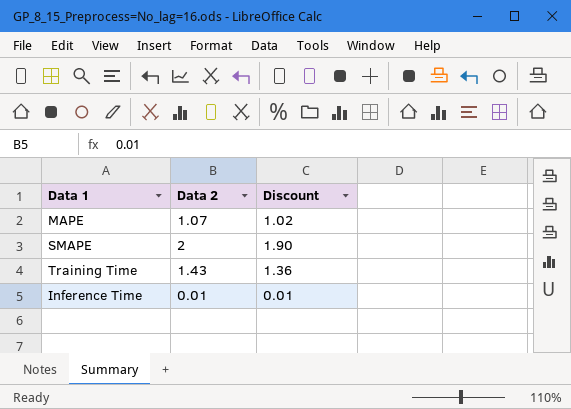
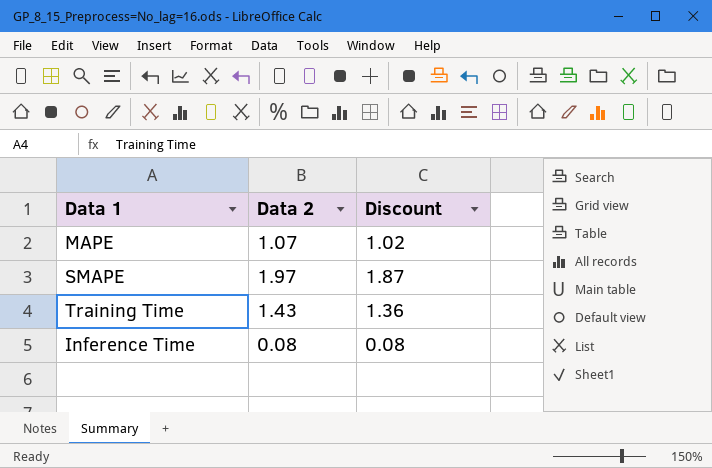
SMAPE | Data 2: 2 -> 1.97
SMAPE | Discount: 1.90 -> 1.87
Inference Time | Data 2: 0.01 -> 0.08
Inference Time | Discount: 0.01 -> 0.08

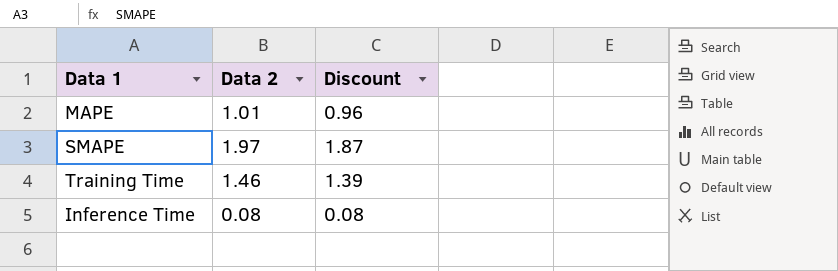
MAPE | Data 2: 1.07 -> 1.01
MAPE | Discount: 1.02 -> 0.96
Training Time | Data 2: 1.43 -> 1.46
Training Time | Discount: 1.36 -> 1.39

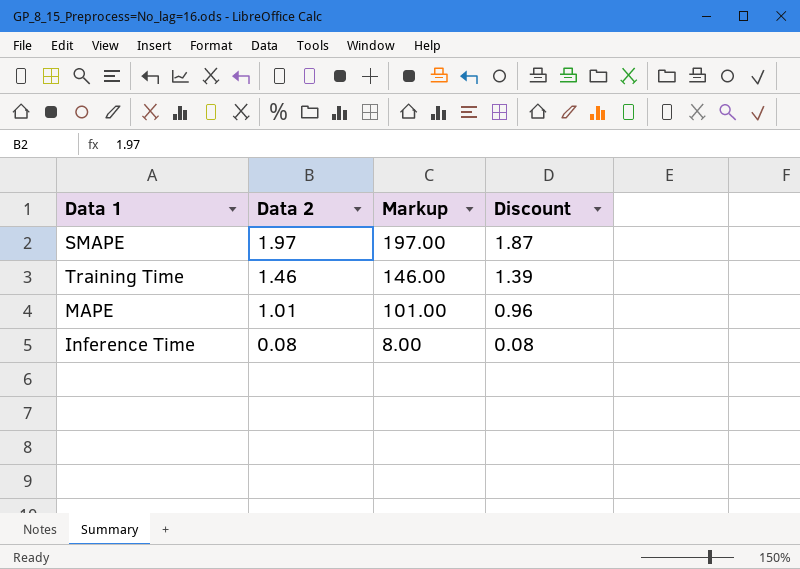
row order: none -> Data 2 descending
column Markup | formula: none -> [Data 2] * 100

